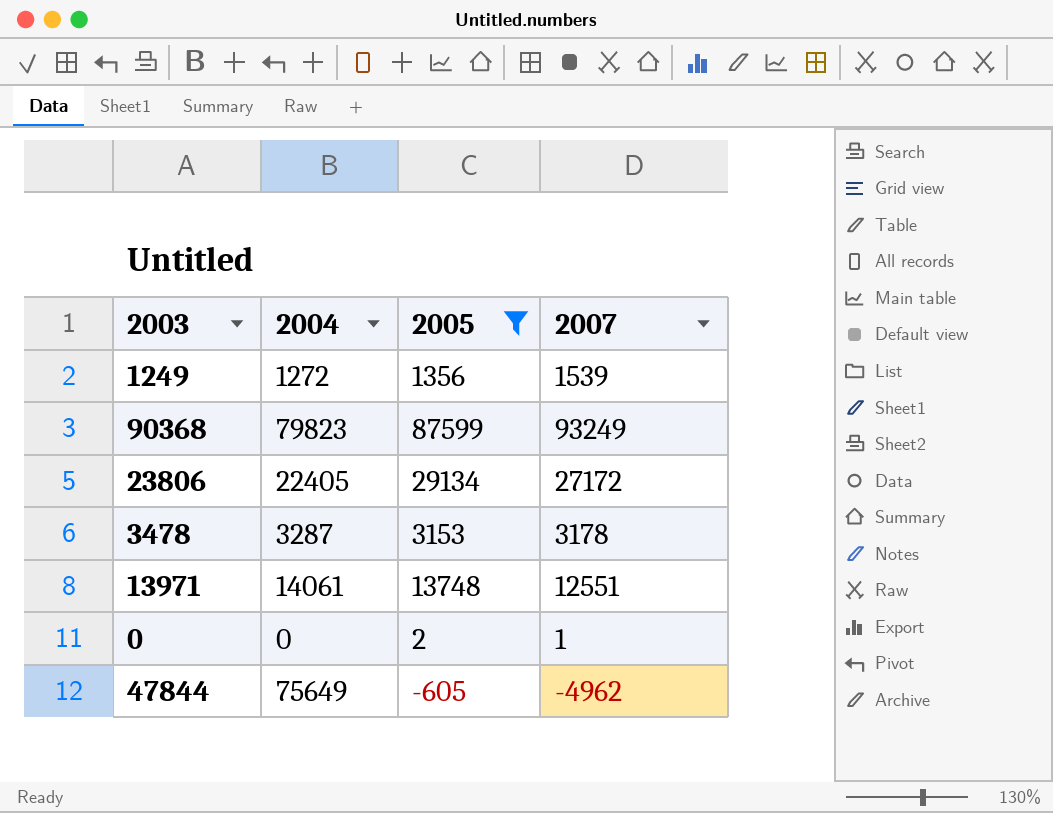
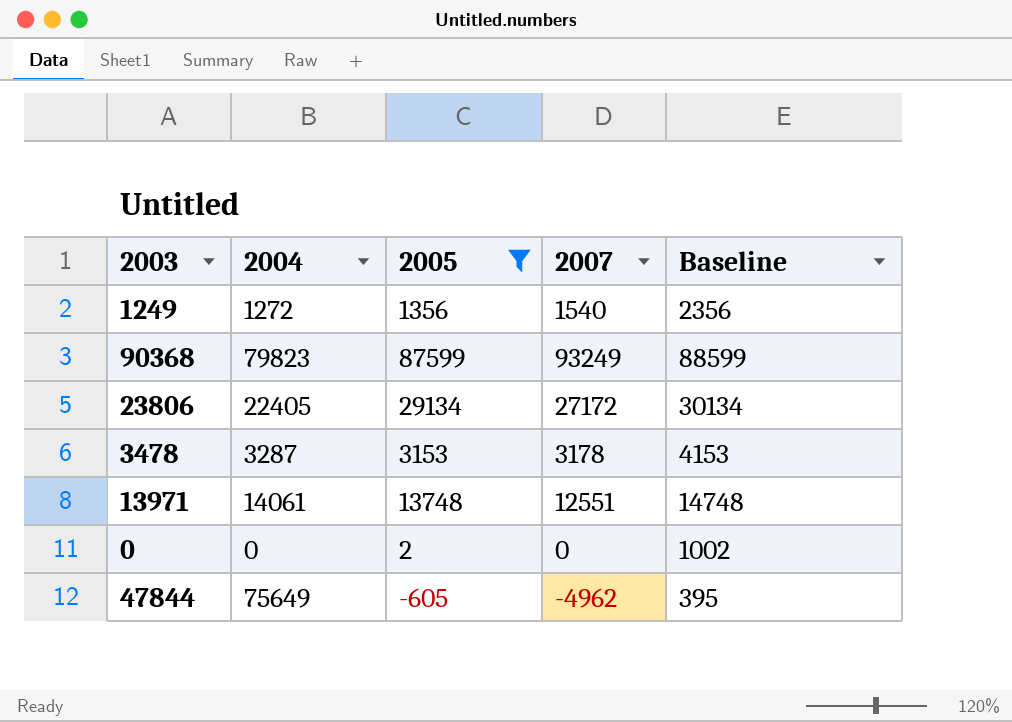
column Baseline | formula: none -> [2005] + 1000
1249 | 2007: 1539 -> 1540
0 | 2007: 1 -> 0

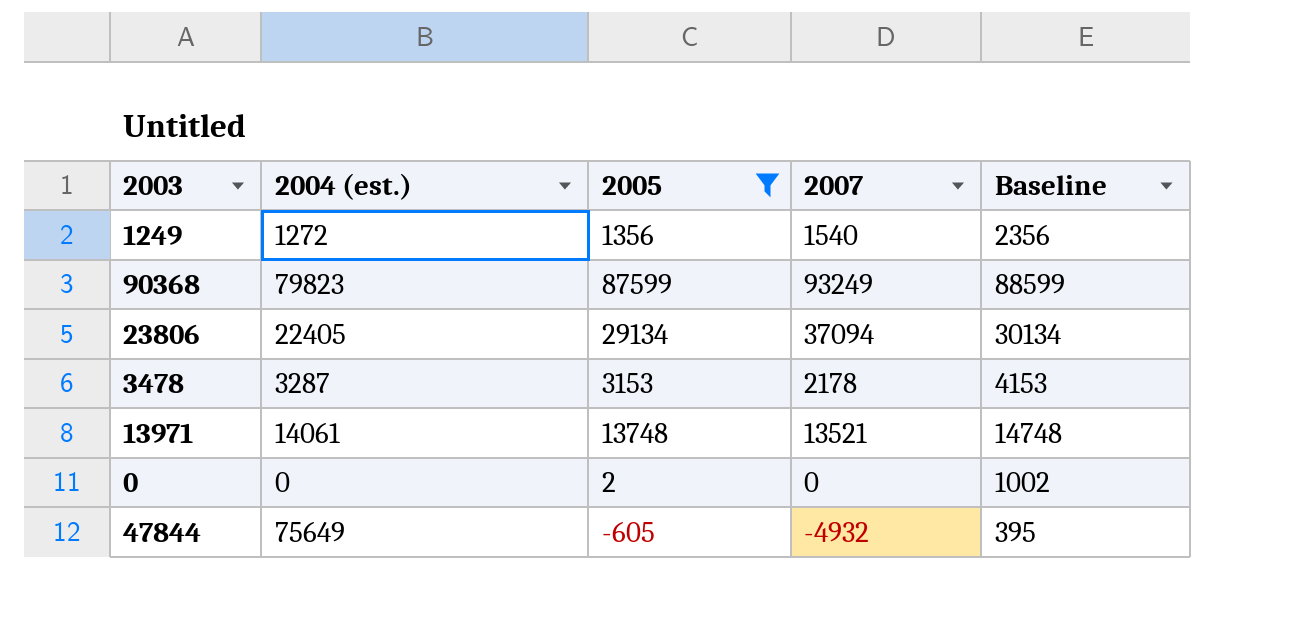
column name: 2004 -> 2004 (est.)
23806 | 2007: 27172 -> 37094
3478 | 2007: 3178 -> 2178
13971 | 2007: 12551 -> 13521
47844 | 2007: -4962 -> -4932

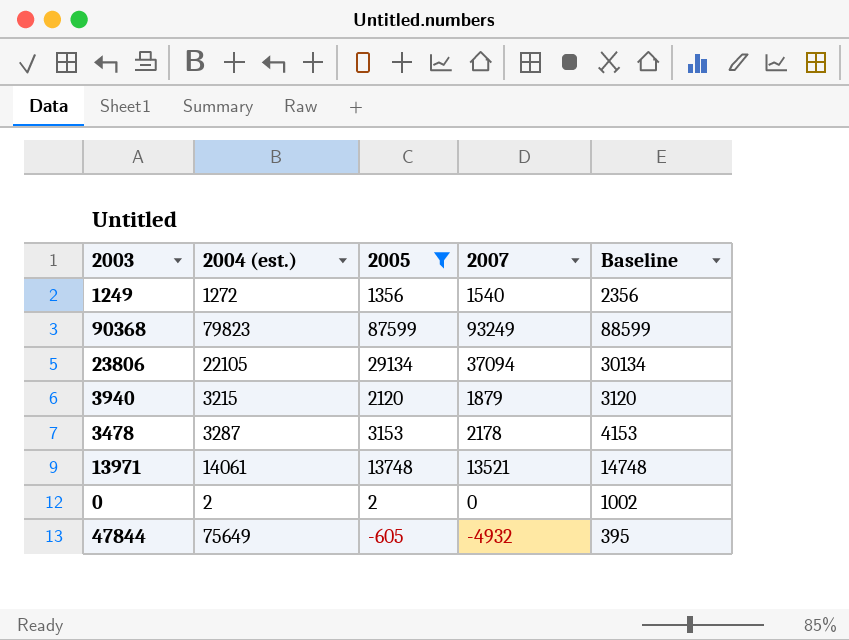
23806 | 2004 (est.): 22405 -> 22105
row 3940: none -> 3215 | 2120 | 1879 | 3120
0 | 2004 (est.): 0 -> 2

